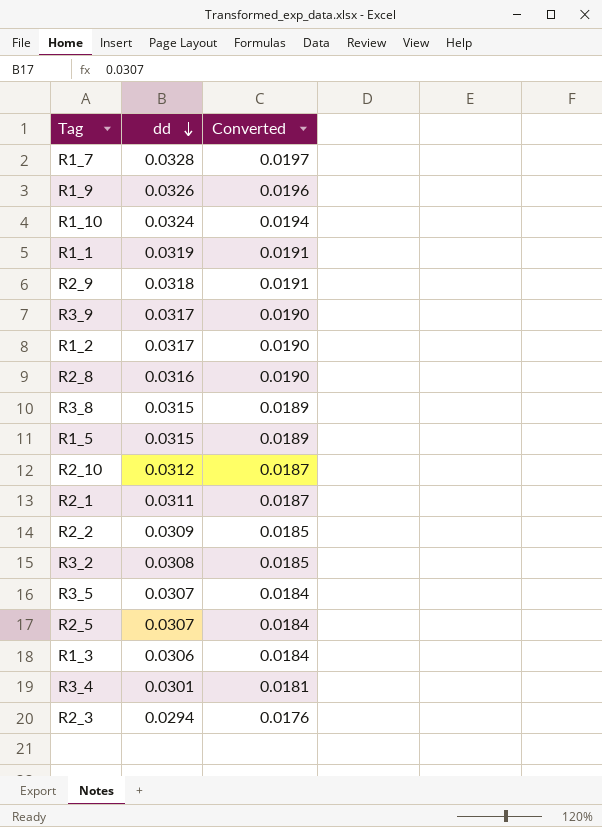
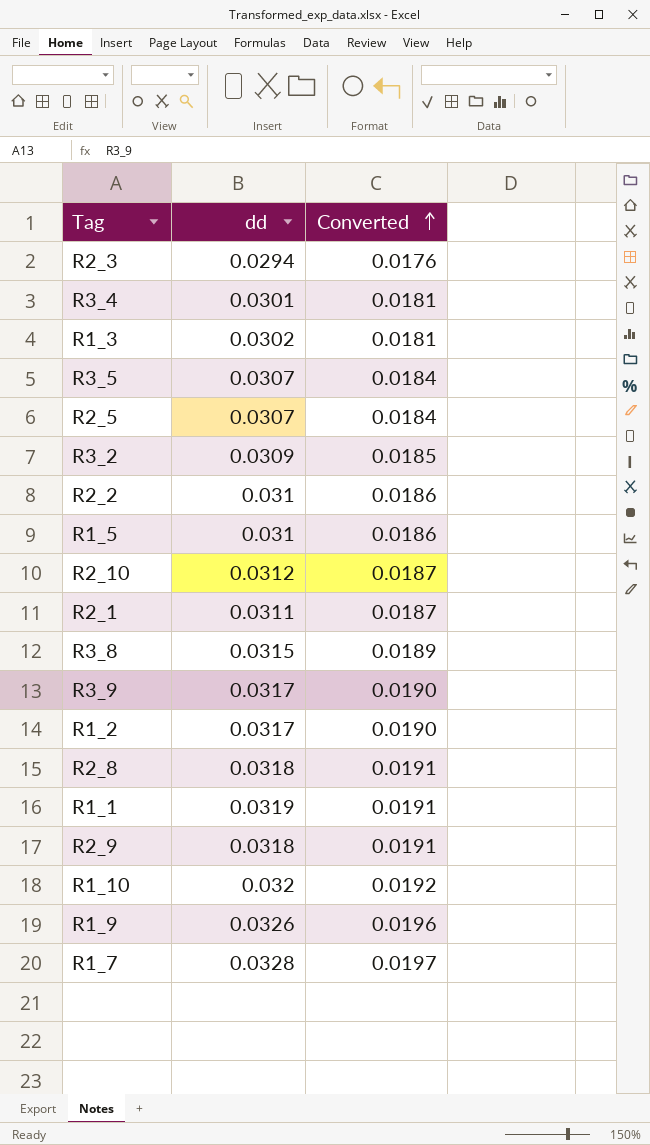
row order: dd descending -> Converted ascending
R1_3 | dd: 0.0306 -> 0.0302
R1_3 | Converted: 0.0184 -> 0.0181
R3_2 | dd: 0.0308 -> 0.0309
R2_2 | dd: 0.0309 -> 0.031
R2_2 | Converted: 0.0185 -> 0.0186
R1_5 | dd: 0.0315 -> 0.031
R1_5 | Converted: 0.0189 -> 0.0186
R2_8 | dd: 0.0316 -> 0.0318
R2_8 | Converted: 0.0190 -> 0.0191
R1_10 | dd: 0.0324 -> 0.032
R1_10 | Converted: 0.0194 -> 0.0192

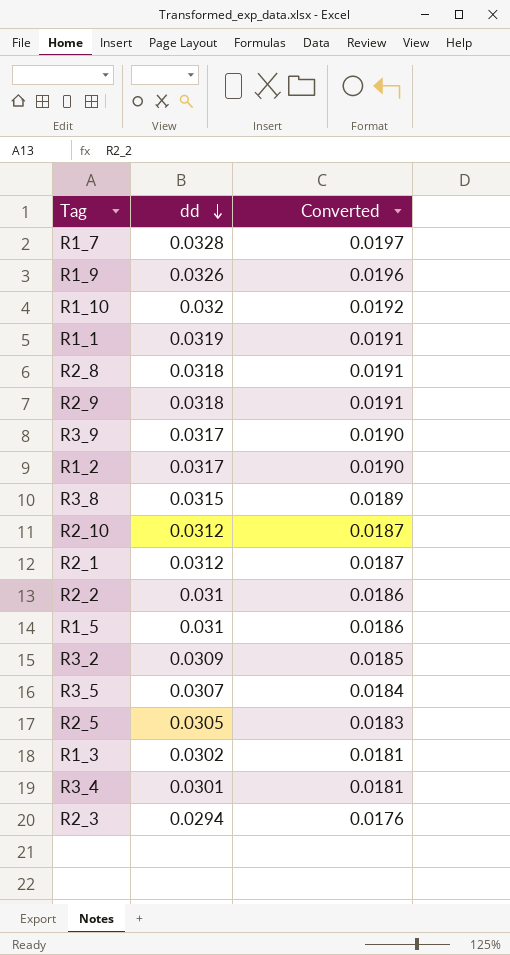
row order: Converted ascending -> dd descending
R2_1 | dd: 0.0311 -> 0.0312
R2_5 | dd: 0.0307 -> 0.0305
R2_5 | Converted: 0.0184 -> 0.0183

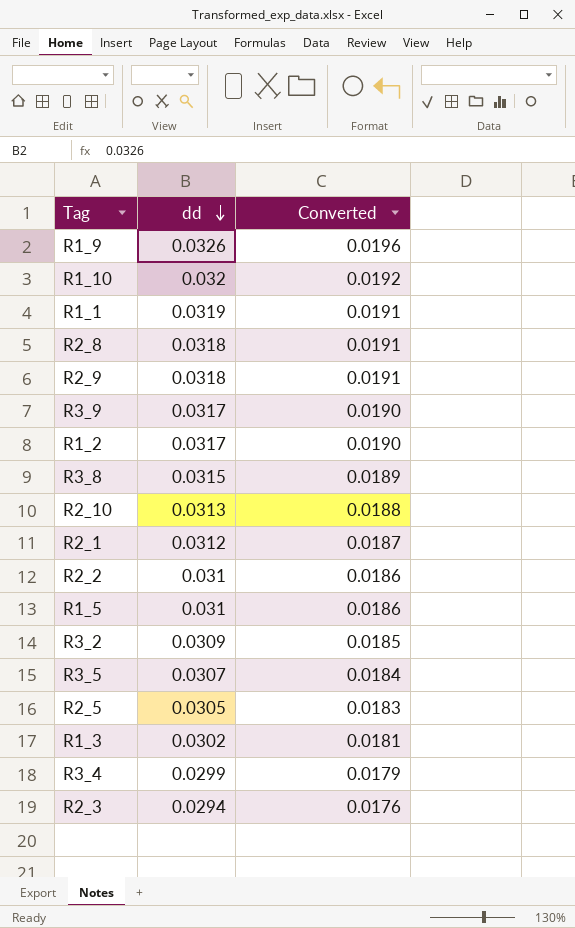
row R1_7: 0.0328 | 0.0197 -> none
R2_10 | dd: 0.0312 -> 0.0313
R2_10 | Converted: 0.0187 -> 0.0188
R3_4 | dd: 0.0301 -> 0.0299
R3_4 | Converted: 0.0181 -> 0.0179

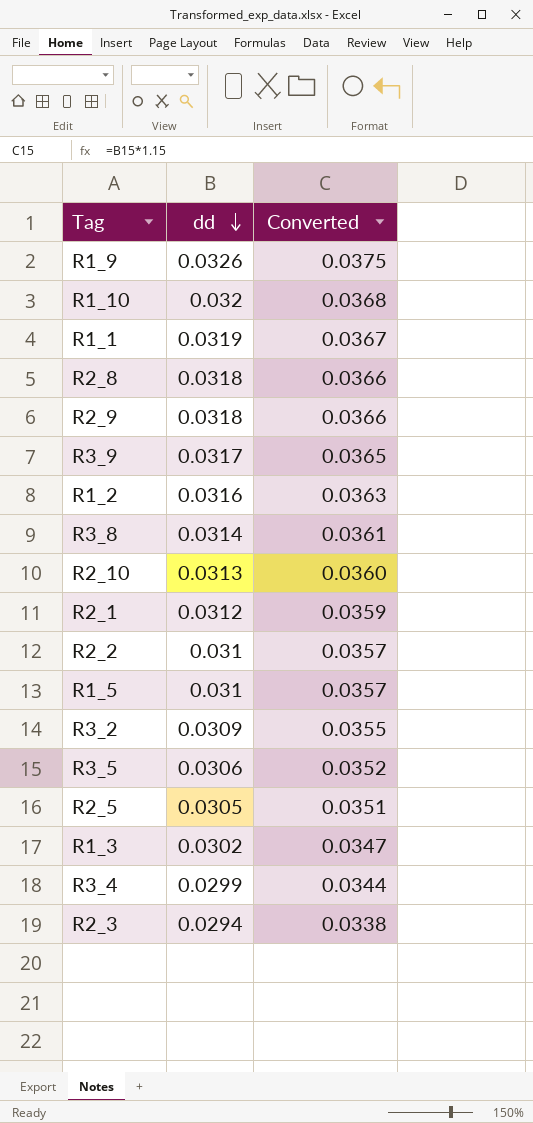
column Converted | formula: [dd] * 0.6 -> [dd] * 1.15
R1_2 | dd: 0.0317 -> 0.0316
R3_8 | dd: 0.0315 -> 0.0314
R3_5 | dd: 0.0307 -> 0.0306

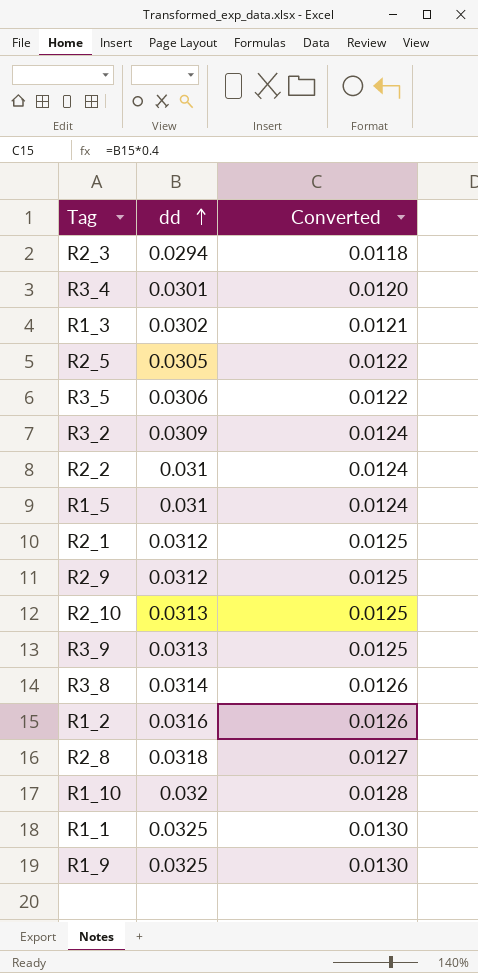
row order: dd descending -> dd ascending
column Converted | formula: [dd] * 1.15 -> [dd] * 0.4
R3_4 | dd: 0.0299 -> 0.0301
R2_9 | dd: 0.0318 -> 0.0312
R3_9 | dd: 0.0317 -> 0.0313
R1_1 | dd: 0.0319 -> 0.0325
R1_9 | dd: 0.0326 -> 0.0325

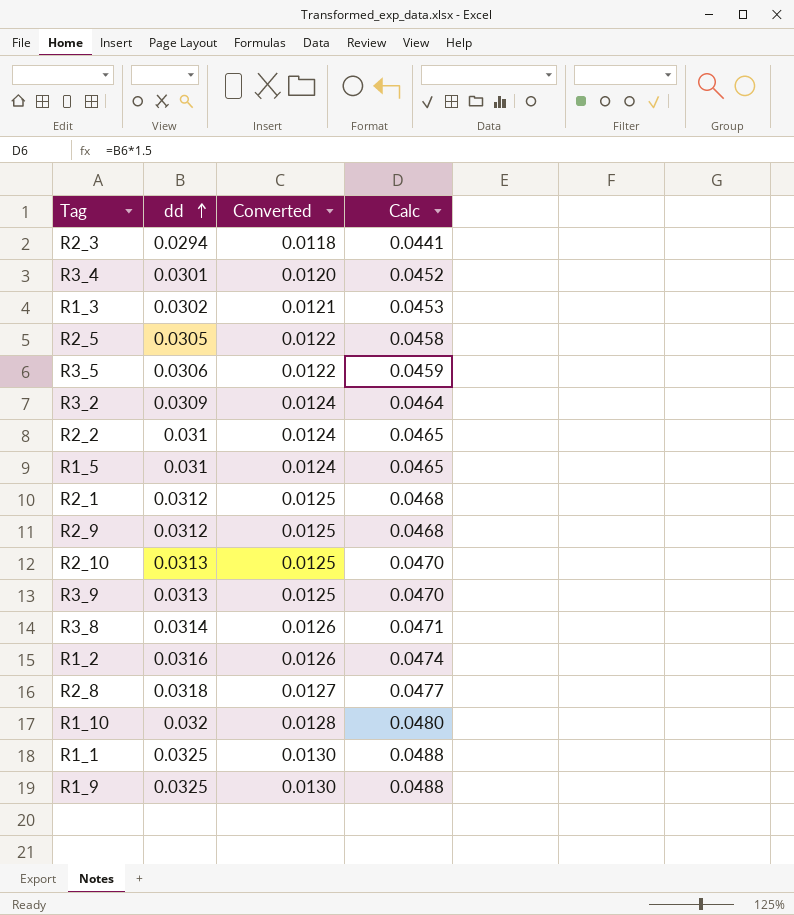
column Calc | formula: none -> [dd] * 1.5

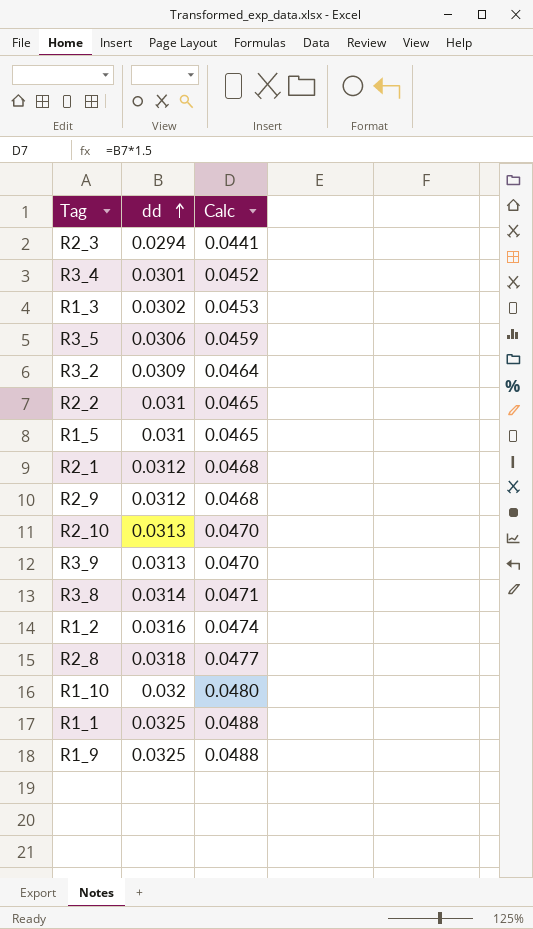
column Converted | formula: [dd] * 0.4 -> none
row R2_5: 0.0305 | 0.0122 | 0.0458 -> none

